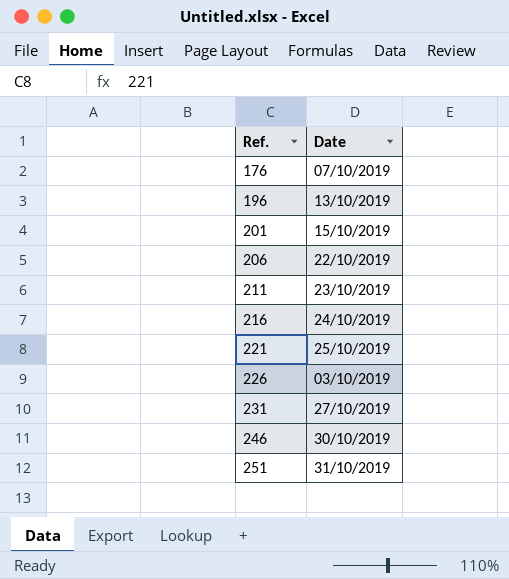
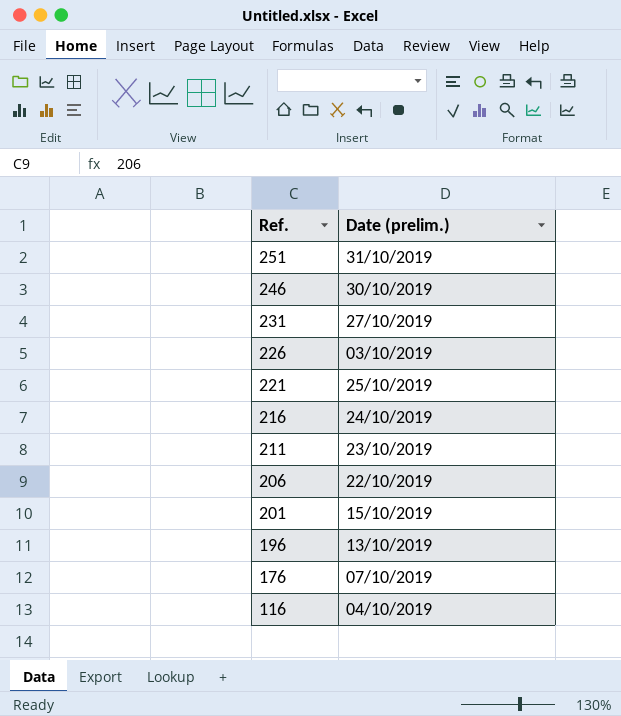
row order: Ref. ascending -> Ref. descending
column name: Date -> Date (prelim.)
row 116: none -> 04/10/2019

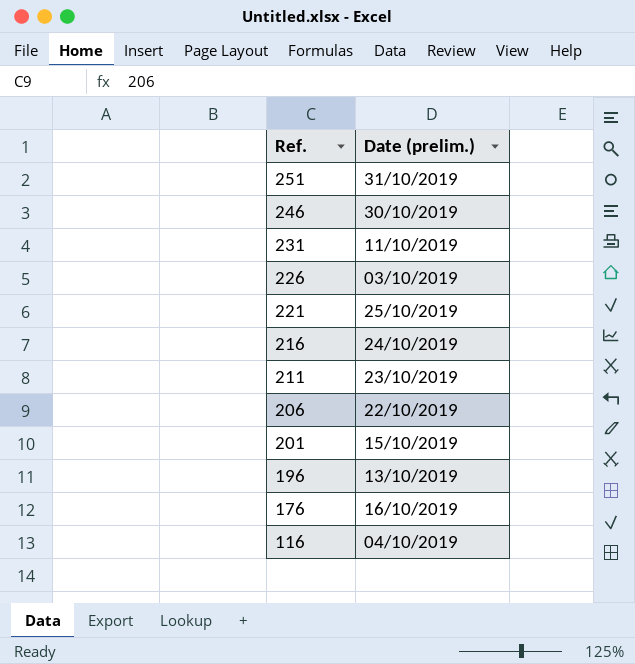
231 | Date (prelim.): 27/10/2019 -> 11/10/2019
176 | Date (prelim.): 07/10/2019 -> 16/10/2019

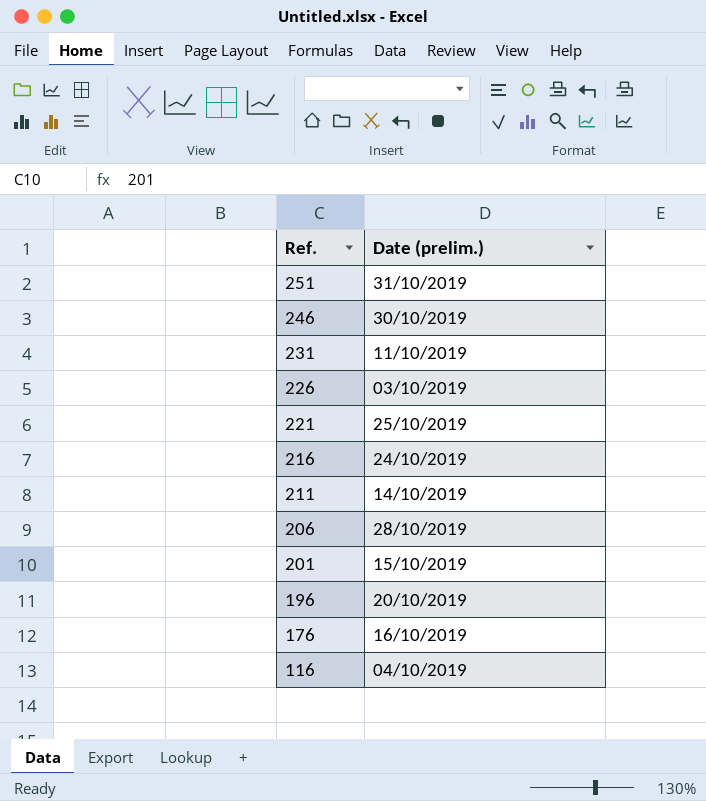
211 | Date (prelim.): 23/10/2019 -> 14/10/2019
206 | Date (prelim.): 22/10/2019 -> 28/10/2019
196 | Date (prelim.): 13/10/2019 -> 20/10/2019

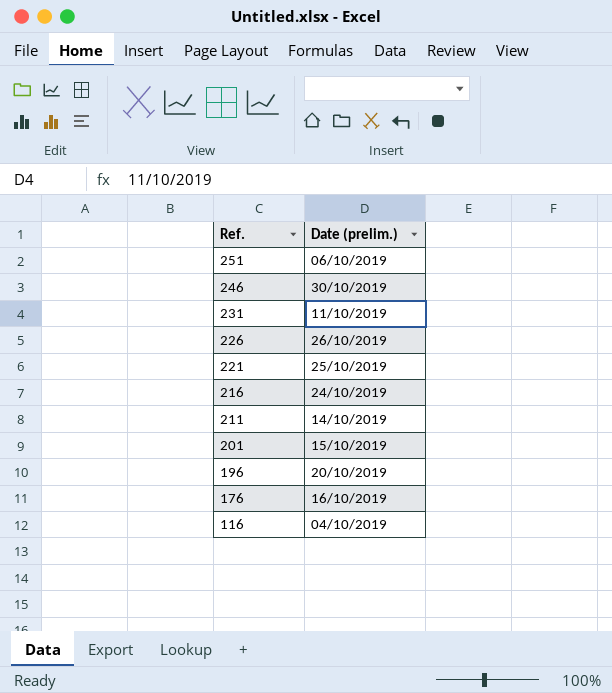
row 206: 28/10/2019 -> none
251 | Date (prelim.): 31/10/2019 -> 06/10/2019
226 | Date (prelim.): 03/10/2019 -> 26/10/2019

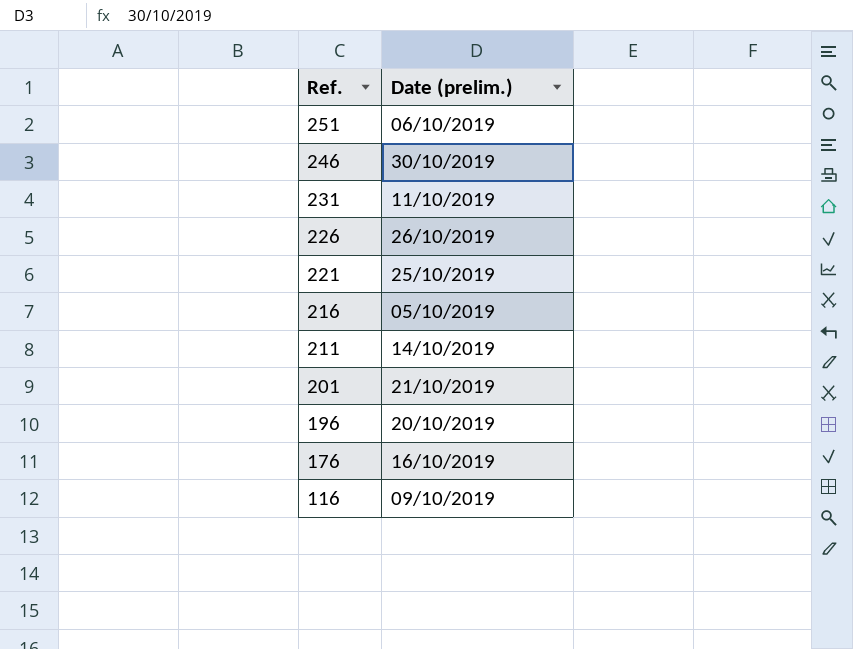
216 | Date (prelim.): 24/10/2019 -> 05/10/2019
201 | Date (prelim.): 15/10/2019 -> 21/10/2019
116 | Date (prelim.): 04/10/2019 -> 09/10/2019

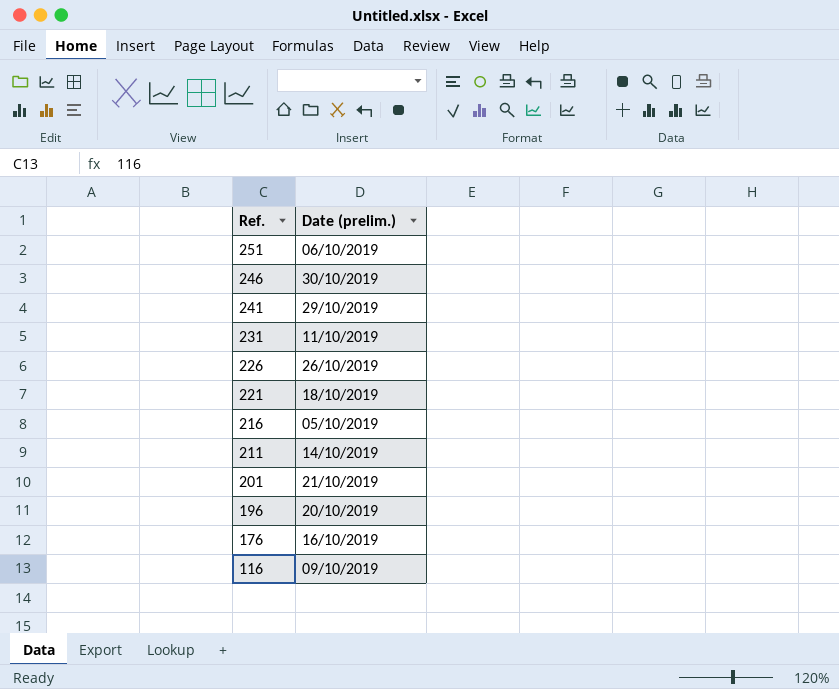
row 241: none -> 29/10/2019
221 | Date (prelim.): 25/10/2019 -> 18/10/2019

